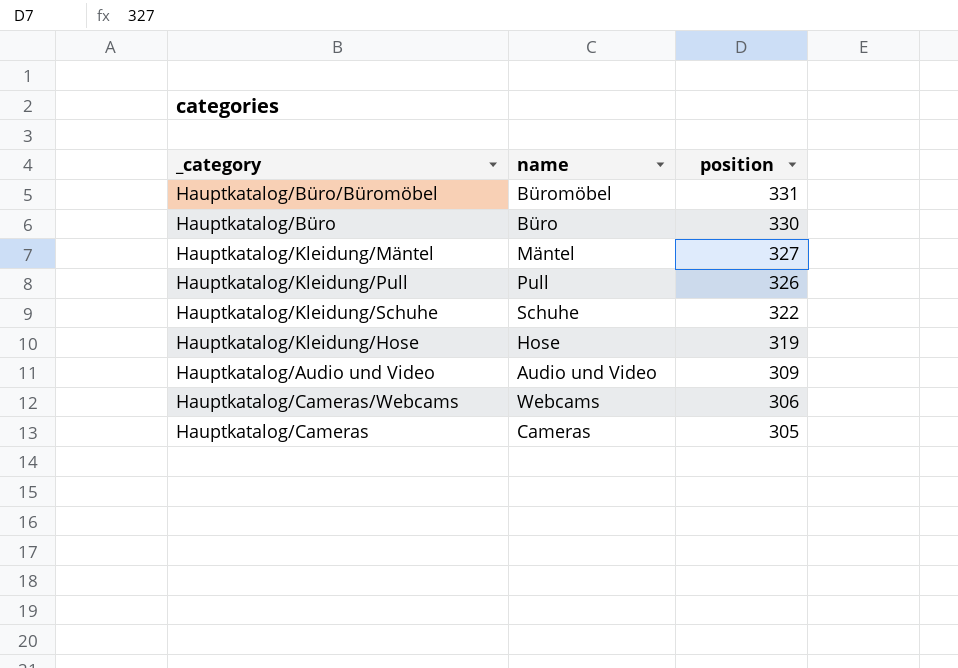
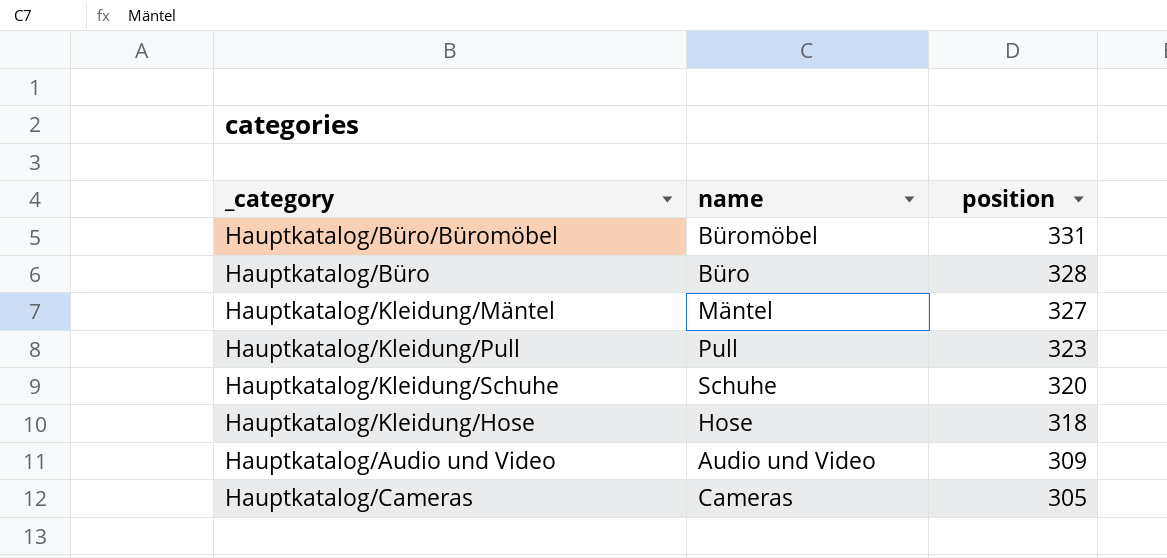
row Hauptkatalog/Cameras/Webcams: Webcams | 306 -> none
Hauptkatalog/Büro | position: 330 -> 328
Hauptkatalog/Kleidung/Pull | position: 326 -> 323
Hauptkatalog/Kleidung/Schuhe | position: 322 -> 320
Hauptkatalog/Kleidung/Hose | position: 319 -> 318

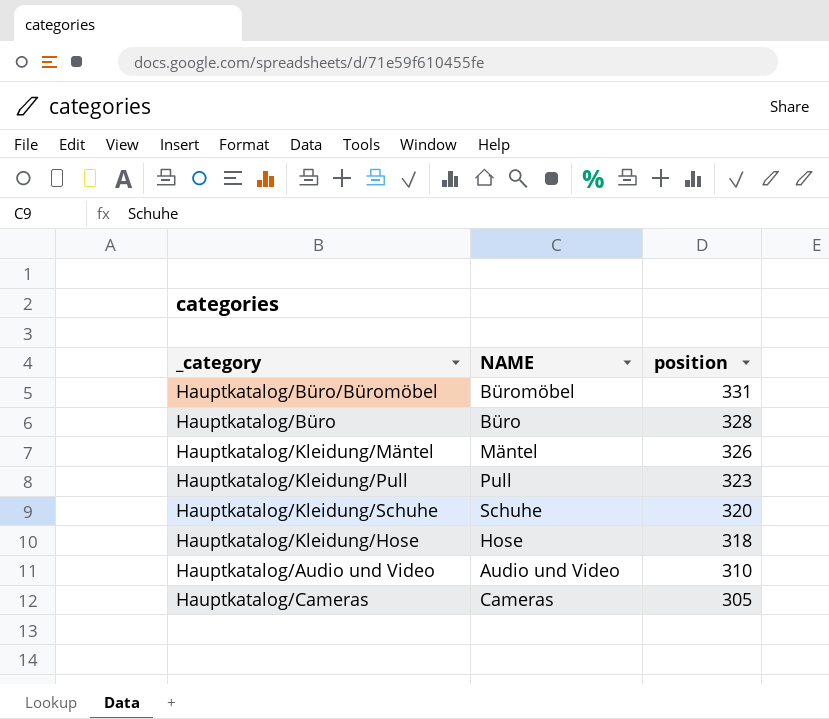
column name: name -> NAME
Hauptkatalog/Kleidung/Mäntel | position: 327 -> 326
Hauptkatalog/Audio und Video | position: 309 -> 310

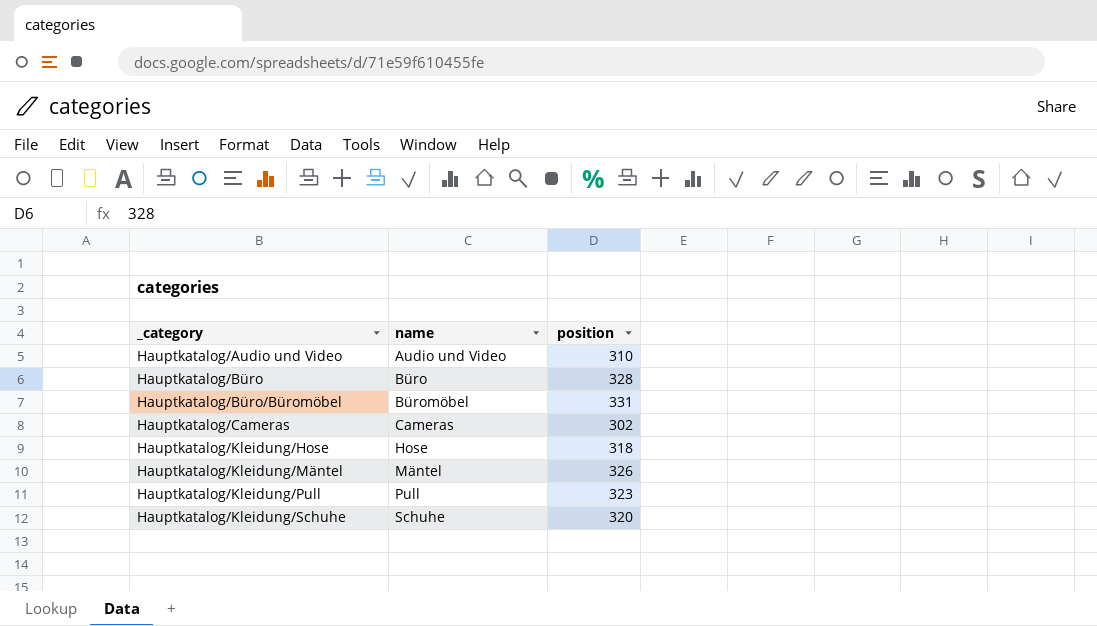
row order: position descending -> _category ascending
column name: NAME -> name
Hauptkatalog/Cameras | position: 305 -> 302

